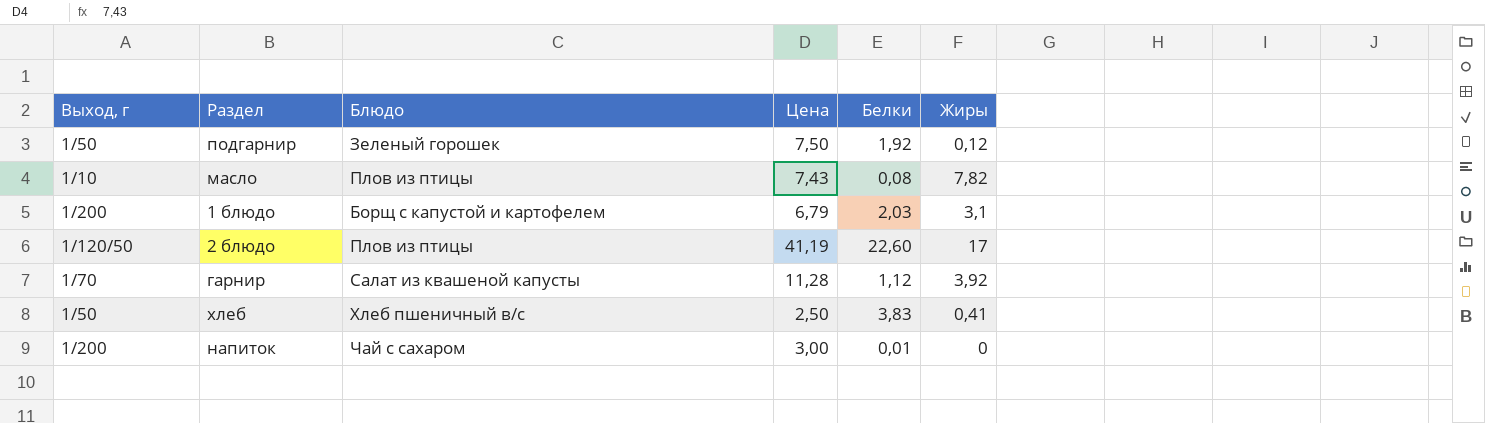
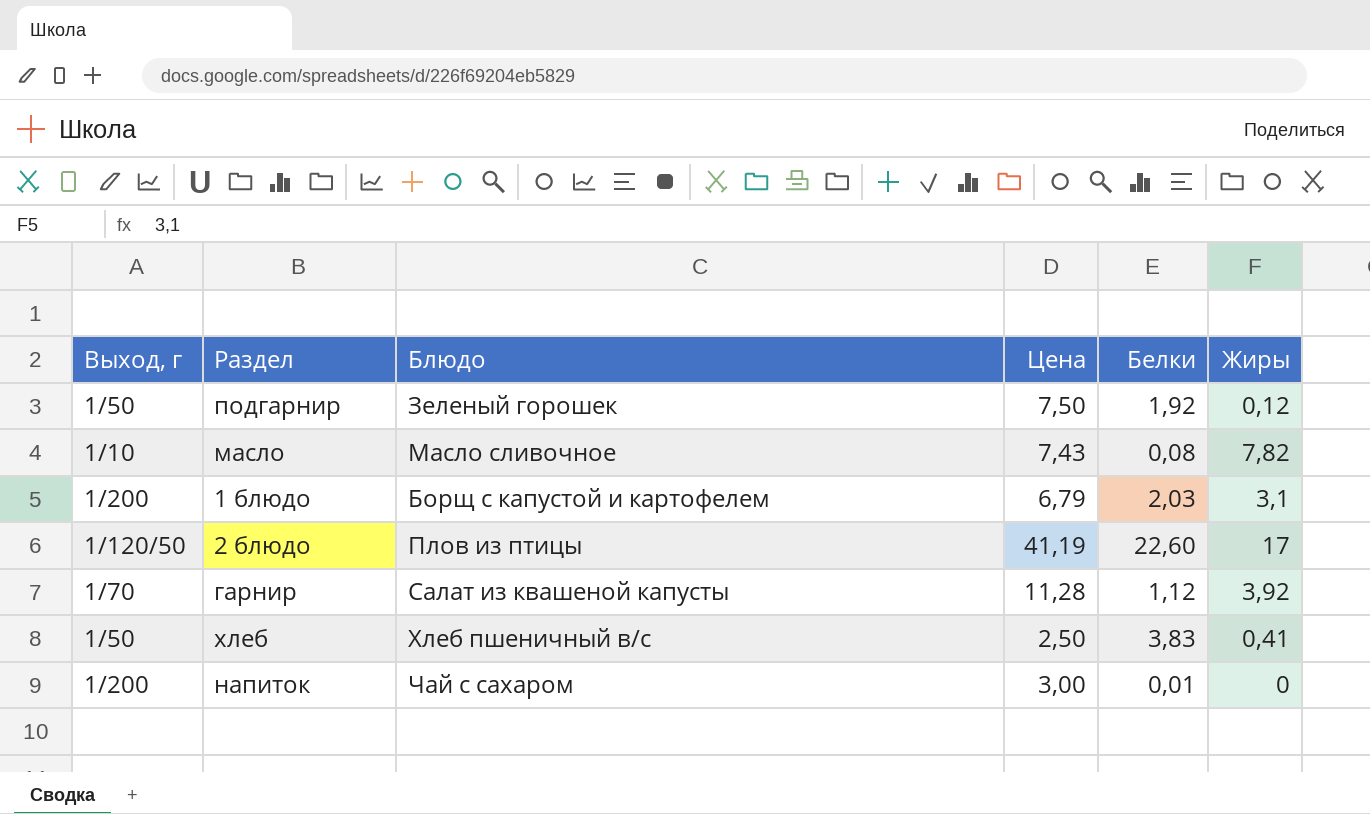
масло | Блюдо: Плов из птицы -> Масло сливочное

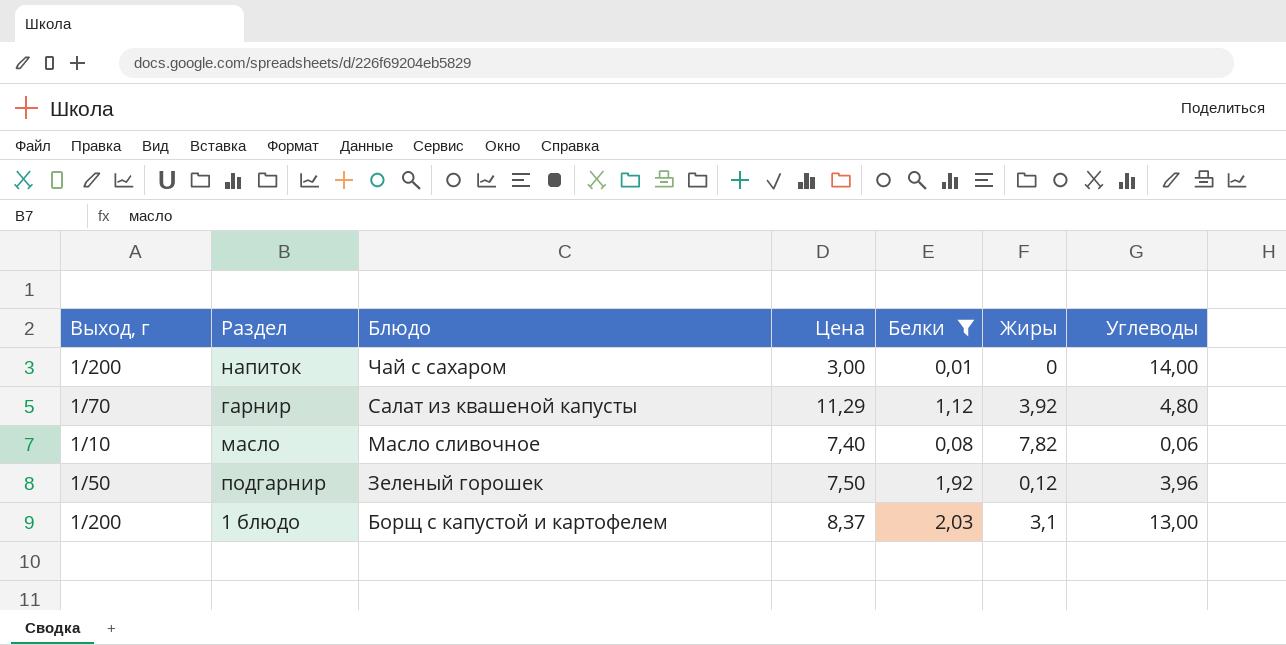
filter: none -> Белки <= 2,03
row order: none -> Блюдо descending
column Углеводы | position: none -> 7
гарнир | Цена: 11,28 -> 11,29
масло | Цена: 7,43 -> 7,40
1 блюдо | Цена: 6,79 -> 8,37

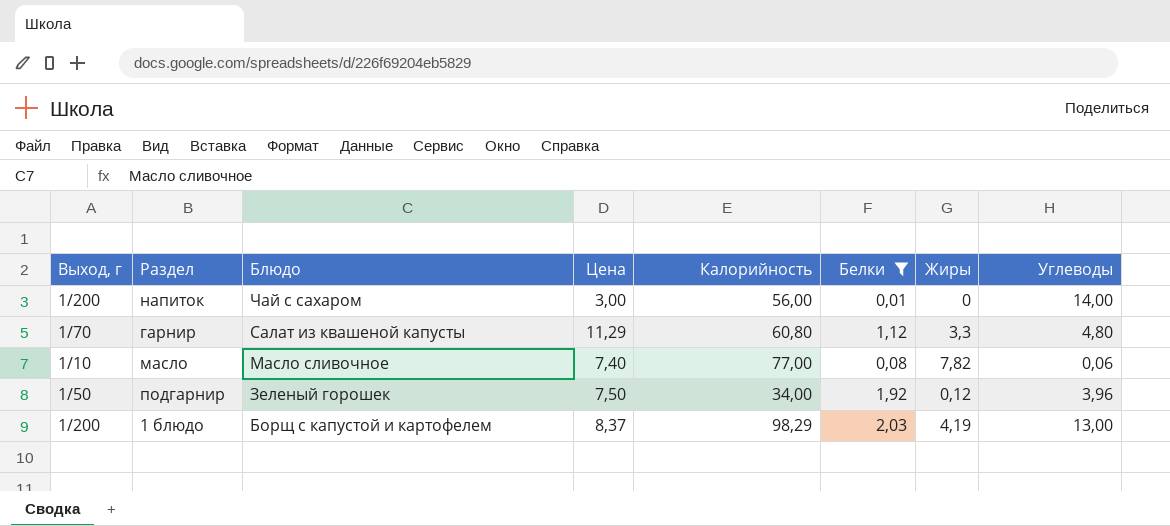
column Калорийность | position: none -> 5
гарнир | Жиры: 3,92 -> 3,3
1 блюдо | Жиры: 3,1 -> 4,19

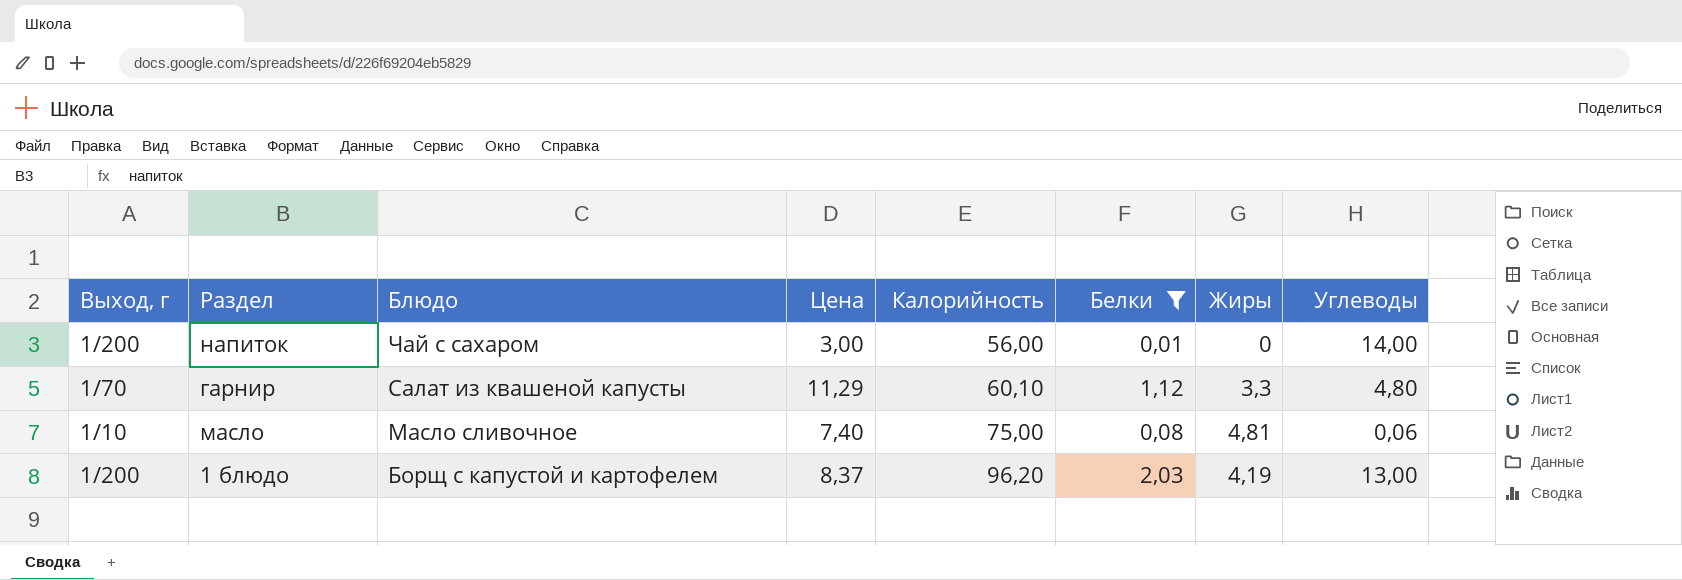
row подгарнир: 1/50 | Зеленый горошек | 7,50 | 34,00 | 1,92 | 0,12 | 3,96 -> none
гарнир | Калорийность: 60,80 -> 60,10
масло | Калорийность: 77,00 -> 75,00
масло | Жиры: 7,82 -> 4,81
1 блюдо | Калорийность: 98,29 -> 96,20

